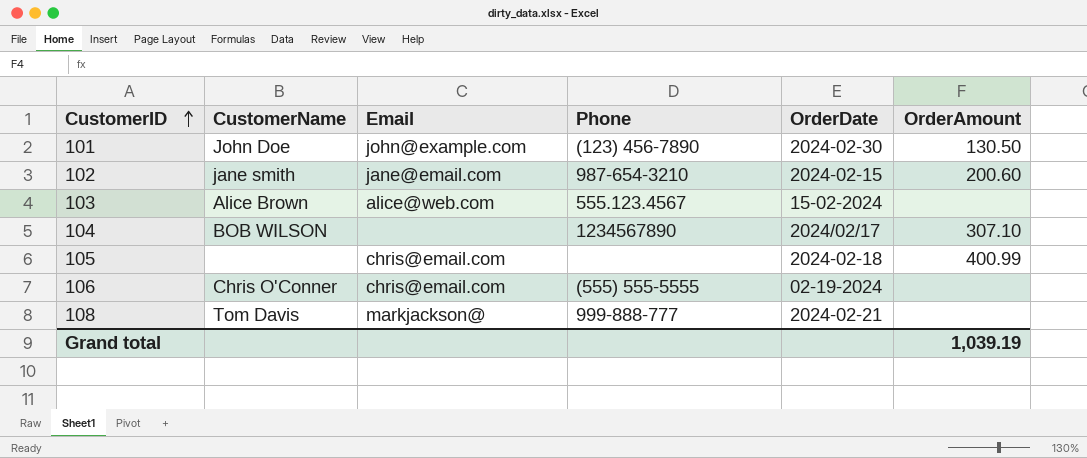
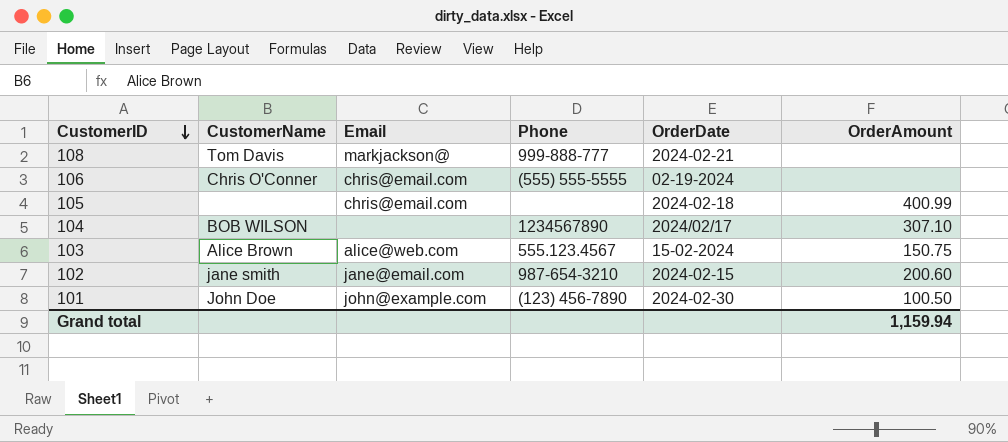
row order: CustomerID ascending -> CustomerID descending
103 | OrderAmount: none -> 150.75
101 | OrderAmount: 130.50 -> 100.50
Grand total | OrderAmount: 1,039.19 -> 1,159.94

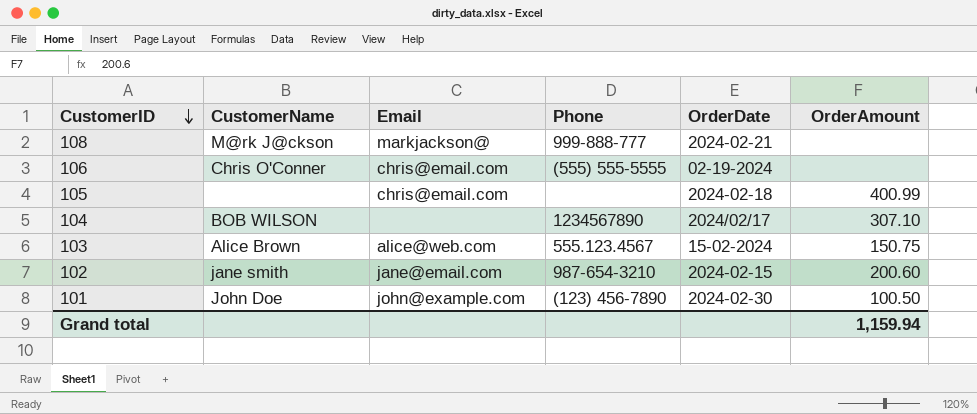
108 | CustomerName: Tom Davis -> M@rk J@ckson

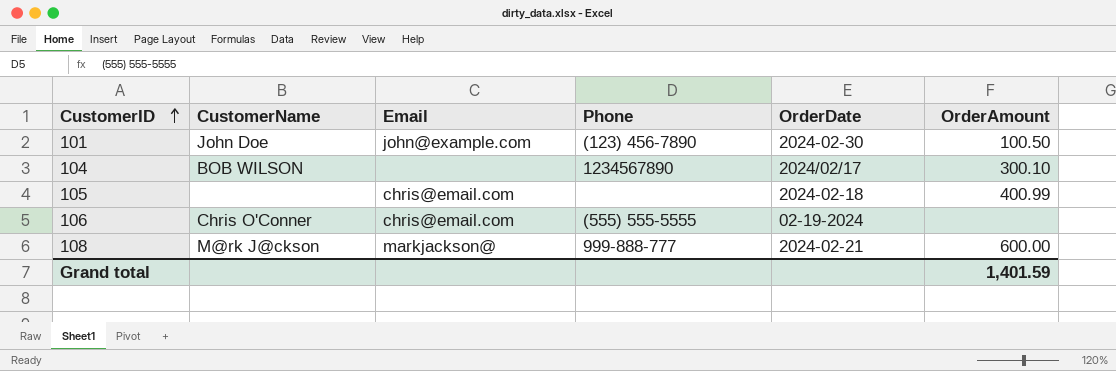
row order: CustomerID descending -> CustomerID ascending
row 103: Alice Brown | alice@web.com | 555.123.4567 | 15-02-2024 | 150.75 -> none
row 102: jane smith | jane@email.com | 987-654-3210 | 2024-02-15 | 200.60 -> none
104 | OrderAmount: 307.10 -> 300.10
108 | OrderAmount: none -> 600.00
Grand total | OrderAmount: 1,159.94 -> 1,401.59

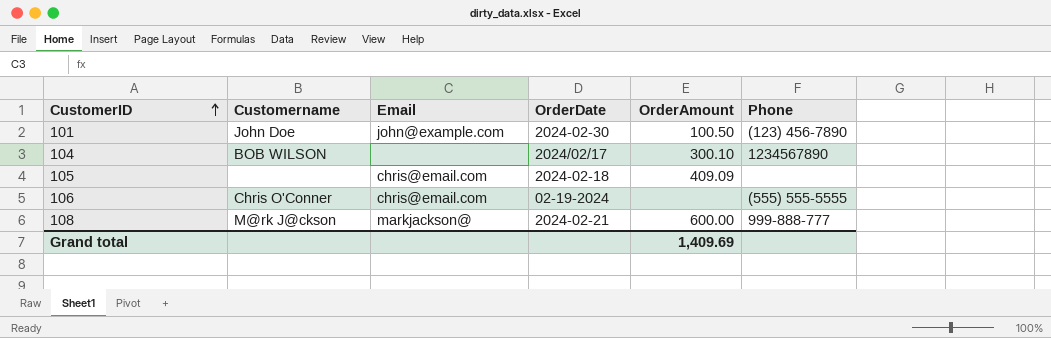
column name: CustomerName -> Customername
column Phone | position: 4 -> 6
105 | OrderAmount: 400.99 -> 409.09
Grand total | OrderAmount: 1,401.59 -> 1,409.69

